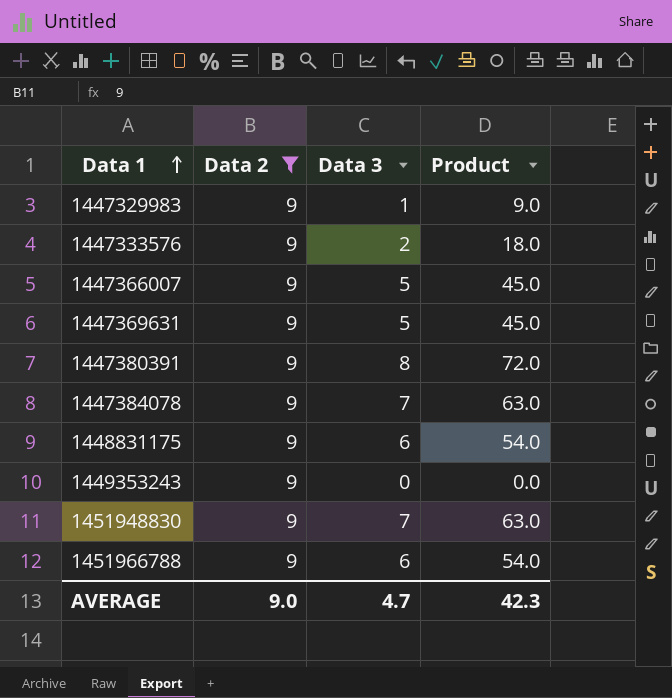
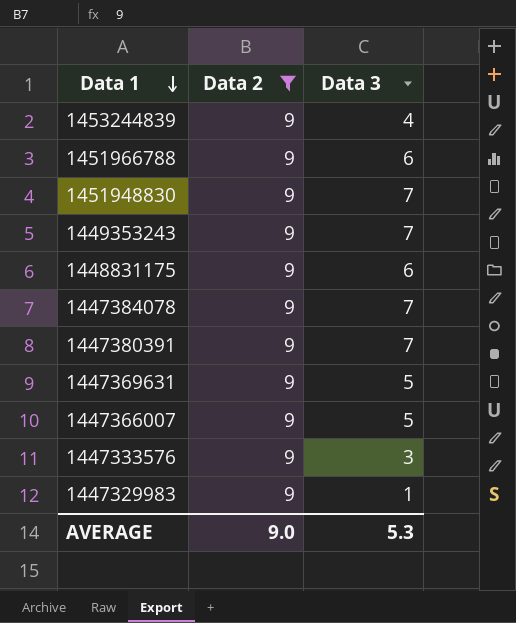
row order: Data 1 ascending -> Data 1 descending
column Product | formula: [Data 2] * [Data 3] -> none
row 1453244839: none -> 9 | 4
1449353243 | Data 3: 0 -> 7
1447380391 | Data 3: 8 -> 7
1447333576 | Data 3: 2 -> 3
AVERAGE | Data 3: 4.7 -> 5.3

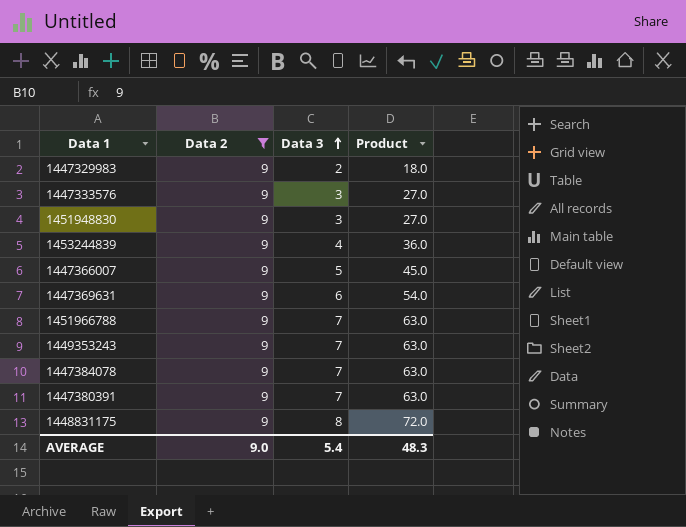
row order: Data 1 descending -> Data 3 ascending
column Product | formula: none -> [Data 2] * [Data 3]
1447329983 | Data 3: 1 -> 2
1451948830 | Data 3: 7 -> 3
1447369631 | Data 3: 5 -> 6
1451966788 | Data 3: 6 -> 7
1448831175 | Data 3: 6 -> 8
AVERAGE | Data 3: 5.3 -> 5.4

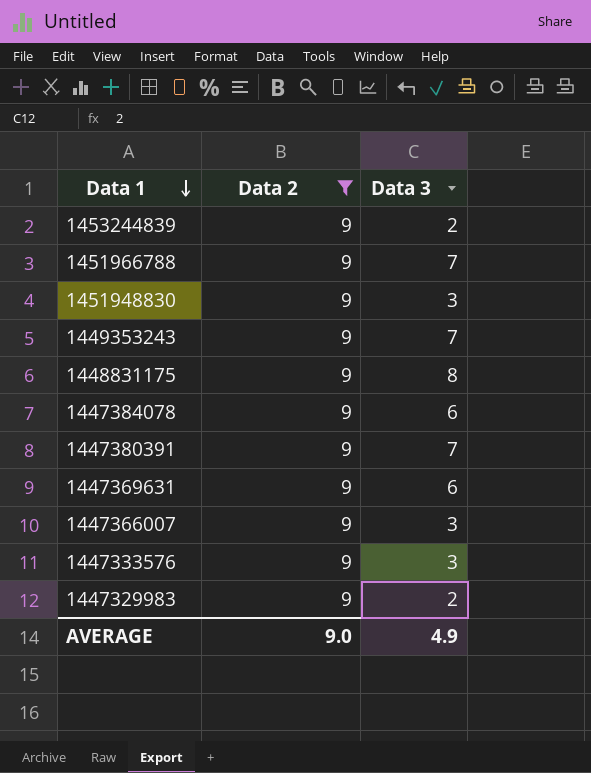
row order: Data 3 ascending -> Data 1 descending
column Product | formula: [Data 2] * [Data 3] -> none
1453244839 | Data 3: 4 -> 2
1447384078 | Data 3: 7 -> 6
1447366007 | Data 3: 5 -> 3
AVERAGE | Data 3: 5.4 -> 4.9

